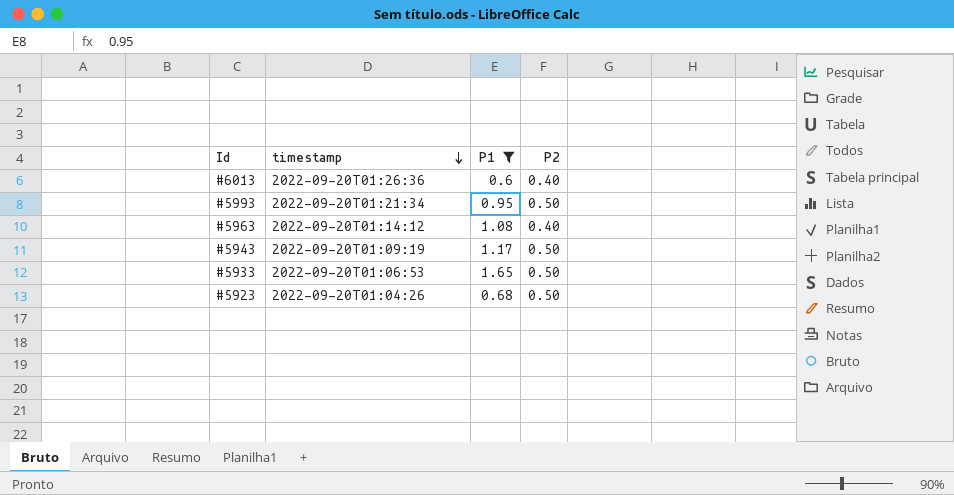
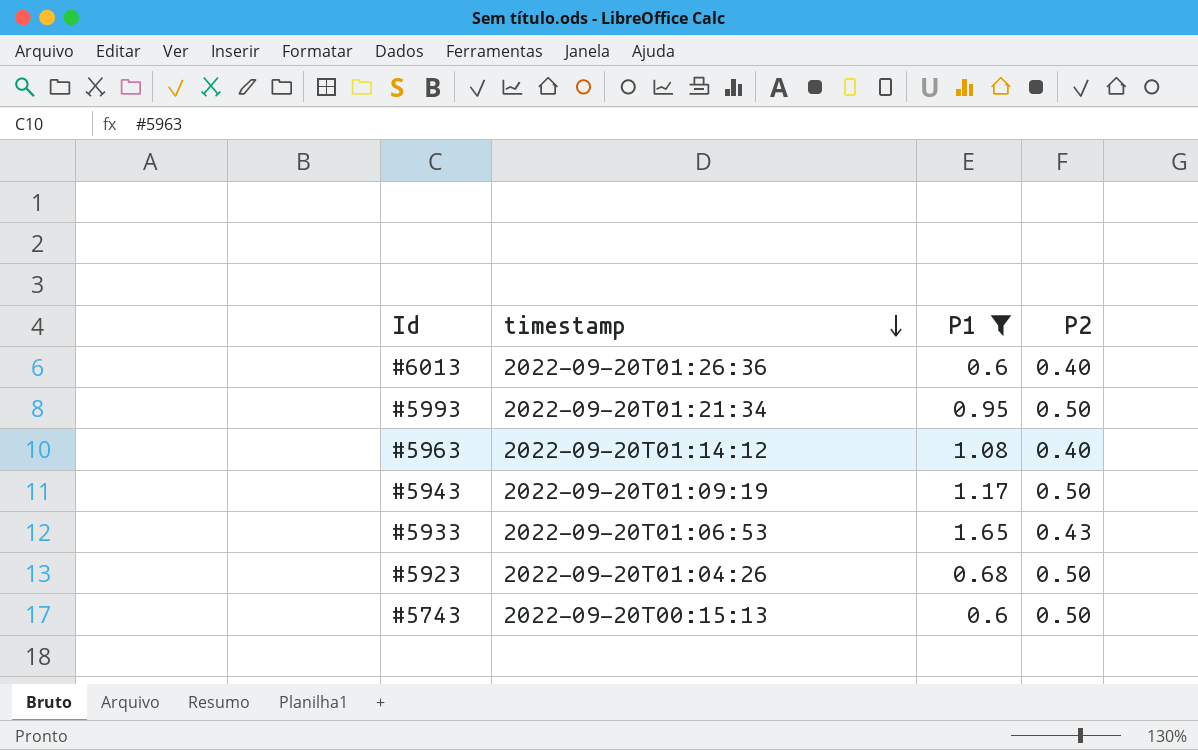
#5933 | P2: 0.50 -> 0.43
row #5743: none -> 2022-09-20T00:15:13 | 0.6 | 0.50

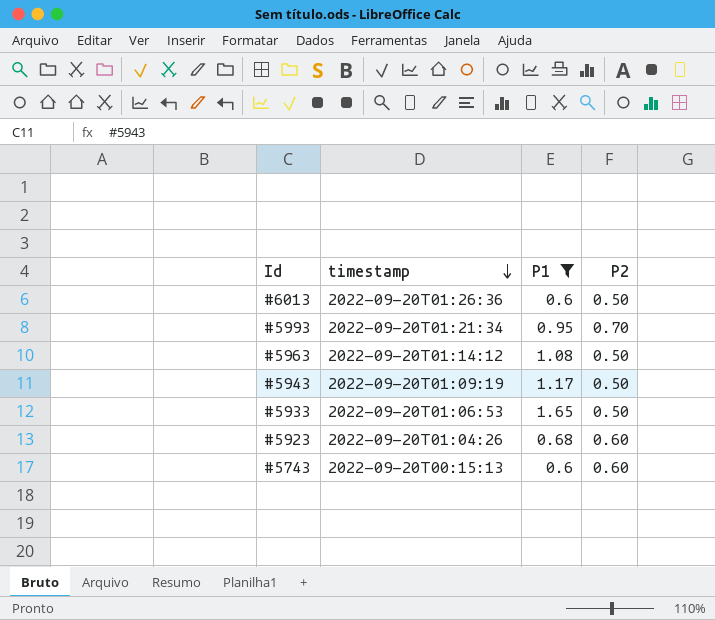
#6013 | P2: 0.40 -> 0.50
#5993 | P2: 0.50 -> 0.70
#5963 | P2: 0.40 -> 0.50
#5933 | P2: 0.43 -> 0.50
#5923 | P2: 0.50 -> 0.60
#5743 | P2: 0.50 -> 0.60

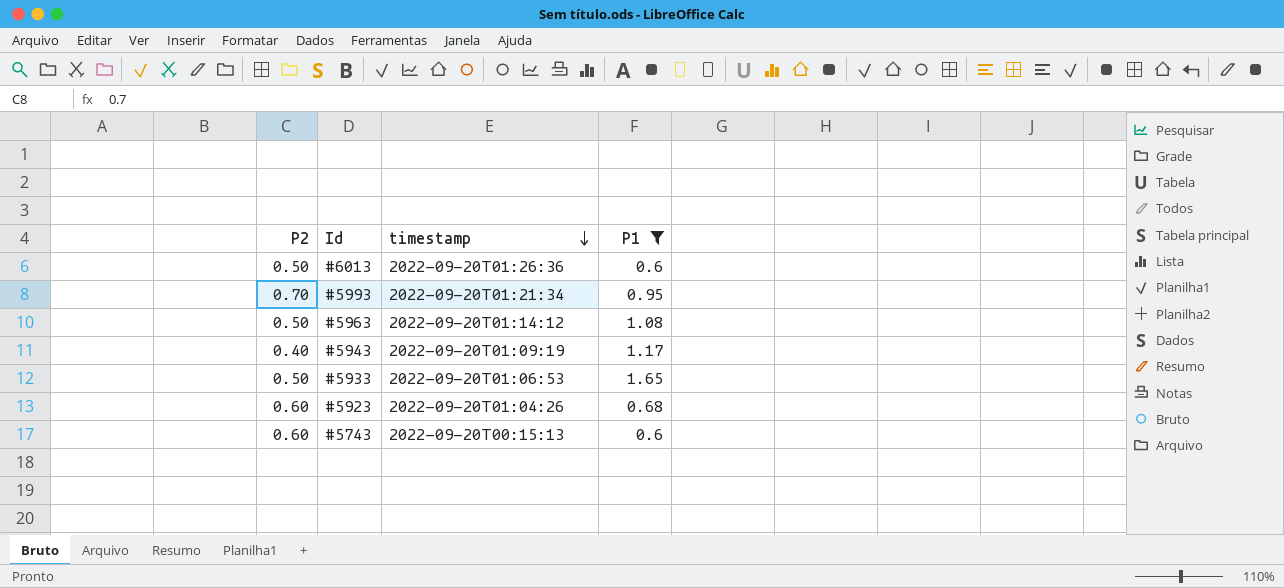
column P2 | position: 4 -> 1
#5943 | P2: 0.50 -> 0.40

